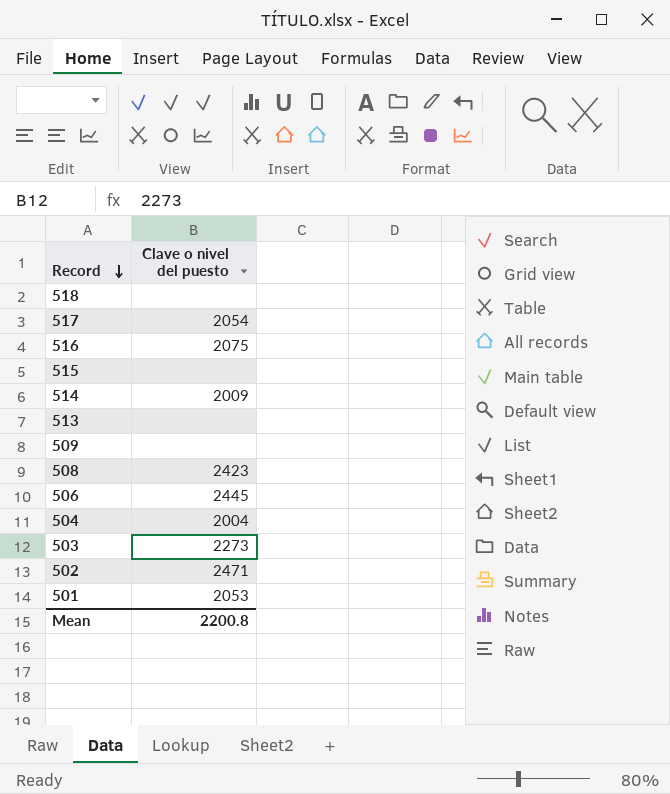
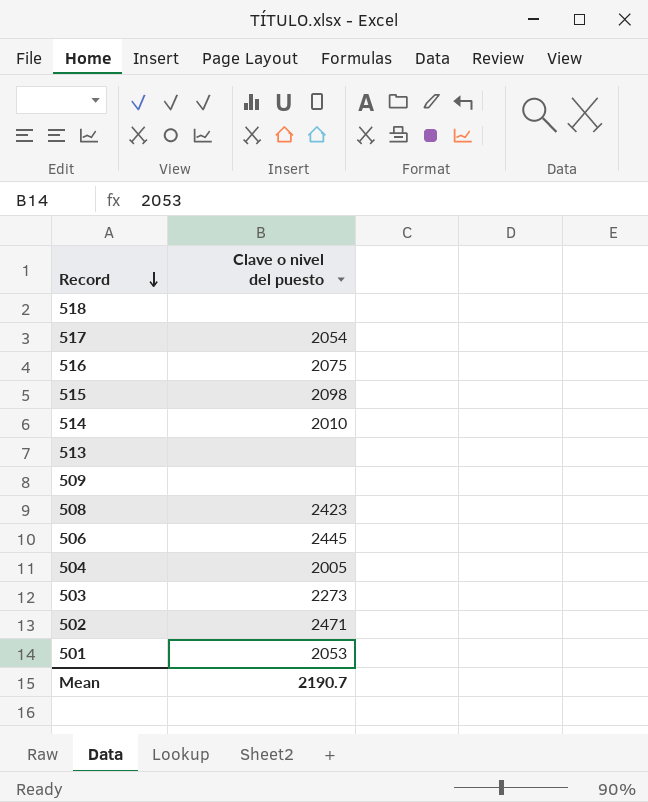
515 | Clave o nivel del puesto: none -> 2098
514 | Clave o nivel del puesto: 2009 -> 2010
504 | Clave o nivel del puesto: 2004 -> 2005
Mean | Clave o nivel del puesto: 2200.8 -> 2190.7

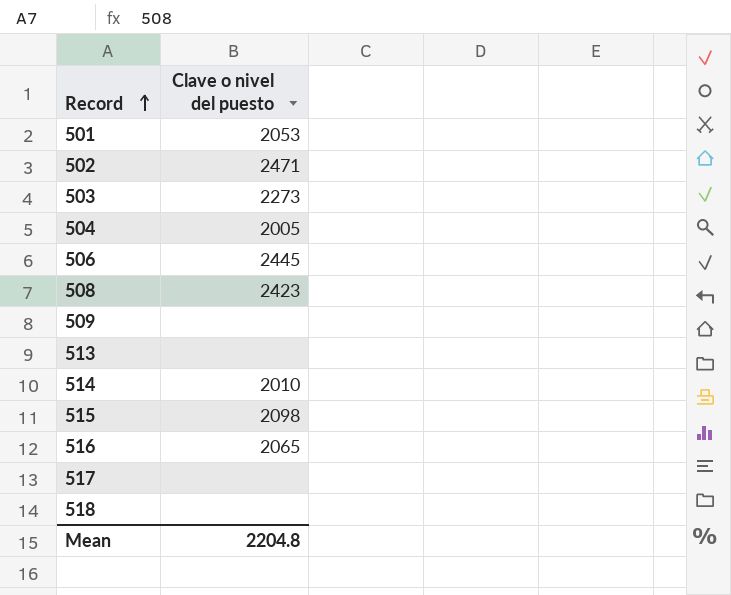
row order: Record descending -> Record ascending
516 | Clave o nivel del puesto: 2075 -> 2065
517 | Clave o nivel del puesto: 2054 -> none
Mean | Clave o nivel del puesto: 2190.7 -> 2204.8

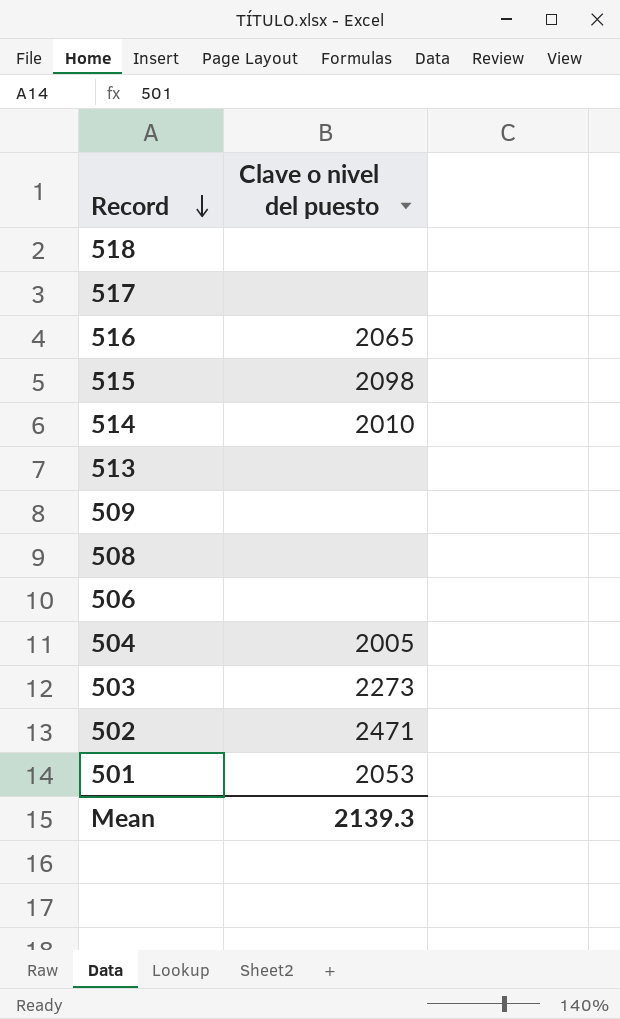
row order: Record ascending -> Record descending
508 | Clave o nivel del puesto: 2423 -> none
506 | Clave o nivel del puesto: 2445 -> none
Mean | Clave o nivel del puesto: 2204.8 -> 2139.3

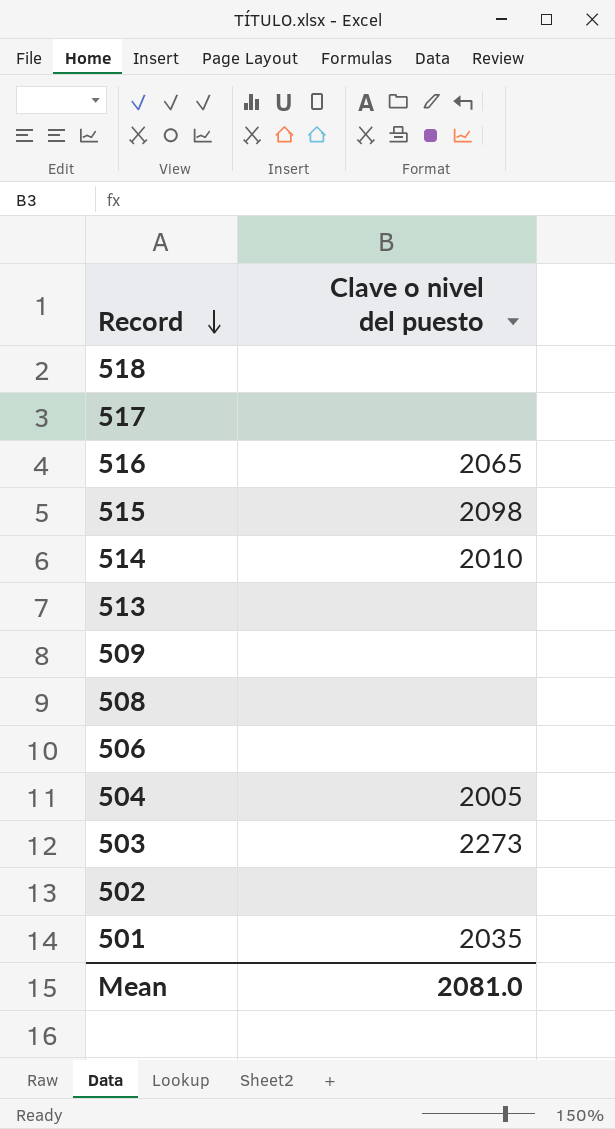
502 | Clave o nivel del puesto: 2471 -> none
501 | Clave o nivel del puesto: 2053 -> 2035
Mean | Clave o nivel del puesto: 2139.3 -> 2081.0

